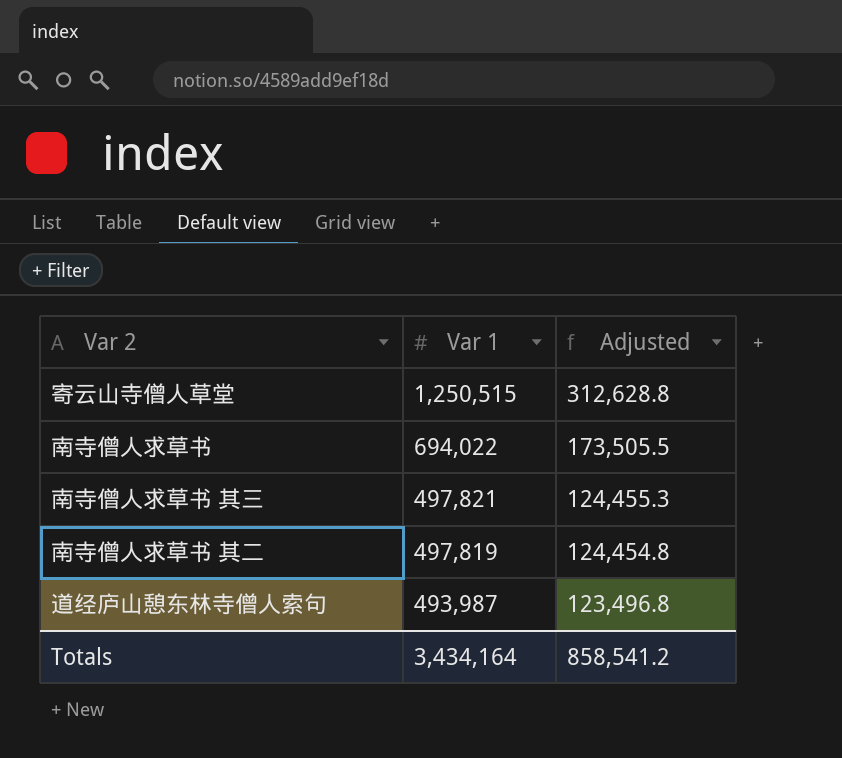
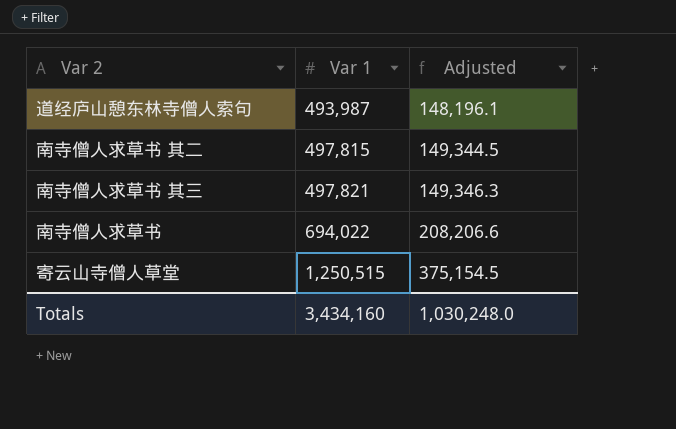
row order: Var 1 descending -> Var 1 ascending
column Adjusted | formula: [Var 1] * 0.25 -> [Var 1] * 0.3
南寺僧人求草书 其二 | Var 1: 497,819 -> 497,815
Totals | Var 1: 3,434,164 -> 3,434,160
Totals | Adjusted: 858,541.2 -> 1,030,248.0

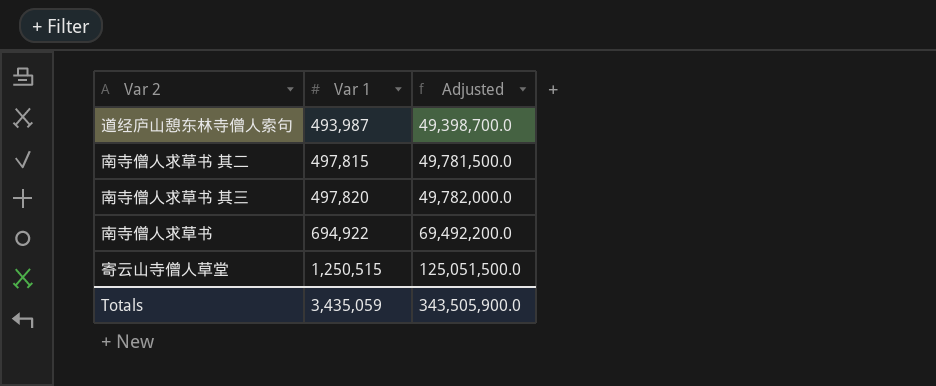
column Adjusted | formula: [Var 1] * 0.3 -> [Var 1] * 100
南寺僧人求草书 其三 | Var 1: 497,821 -> 497,820
南寺僧人求草书 | Var 1: 694,022 -> 694,922
Totals | Var 1: 3,434,160 -> 3,435,059
Totals | Adjusted: 1,030,248.0 -> 343,505,900.0

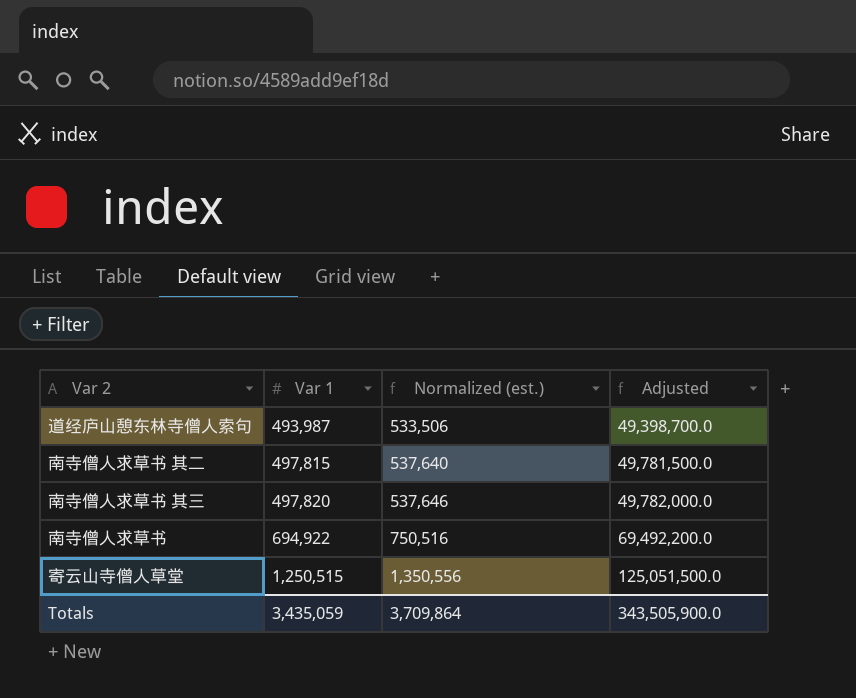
column Normalized (est.) | formula: none -> [Var 1] * 1.08

